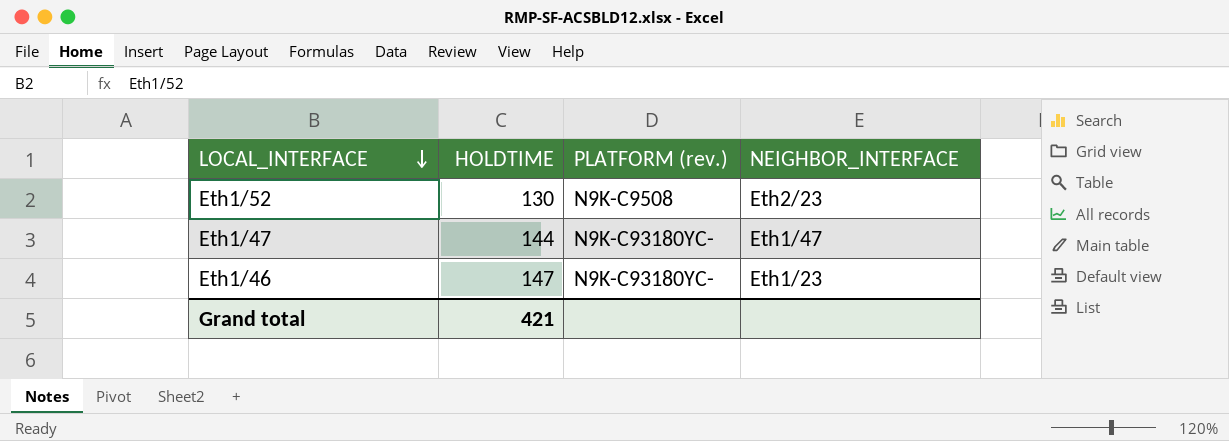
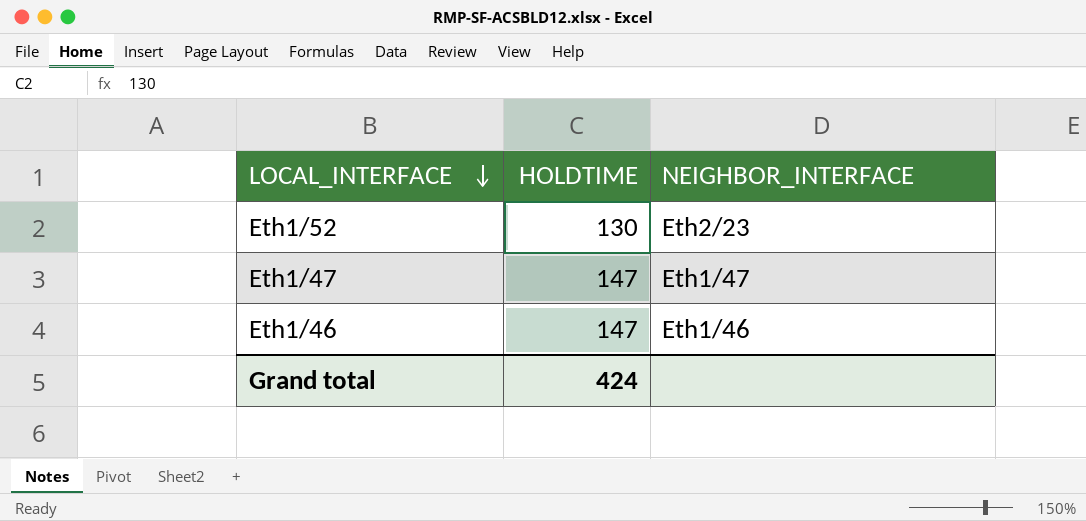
column PLATFORM (rev.) | position: 3 -> none
Eth1/47 | HOLDTIME: 144 -> 147
Eth1/46 | NEIGHBOR_INTERFACE: Eth1/23 -> Eth1/46
Grand total | HOLDTIME: 421 -> 424

